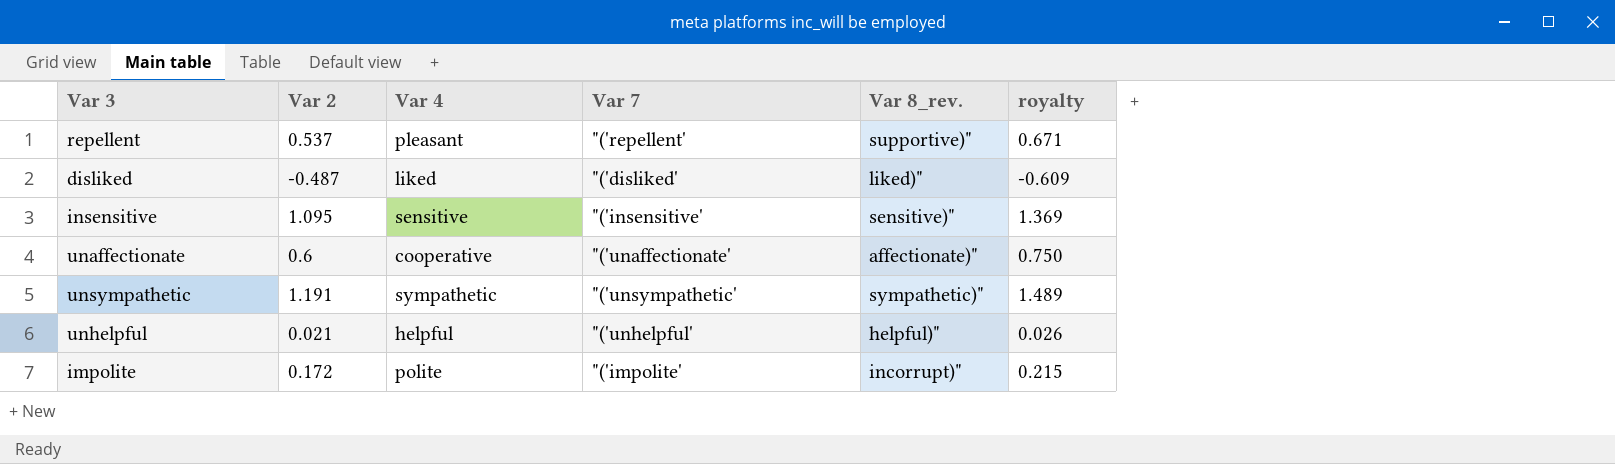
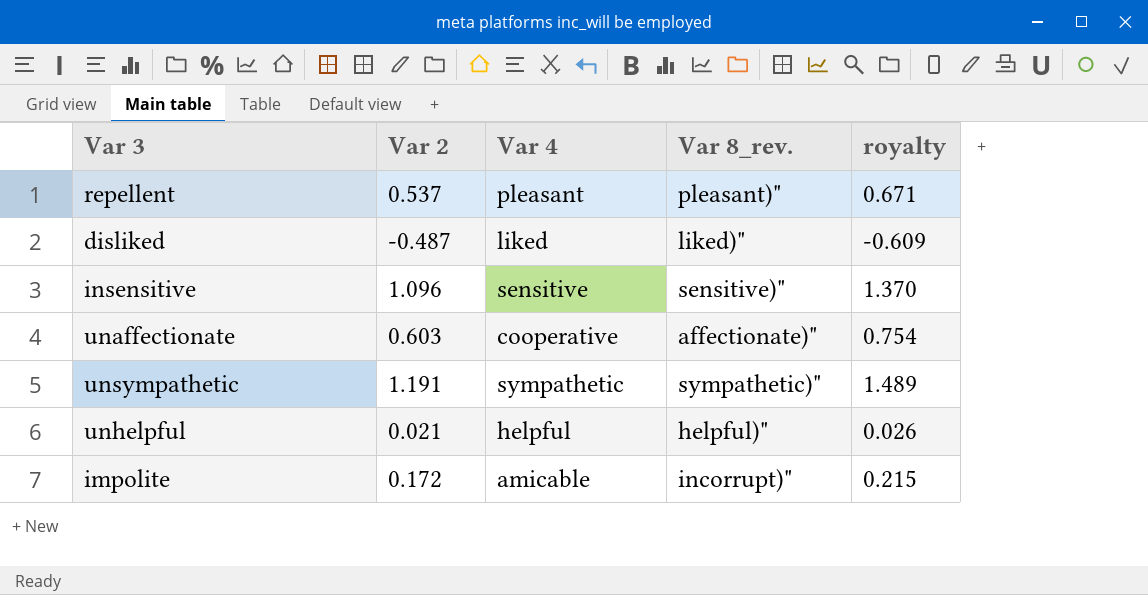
column Var 7 | position: 4 -> none
repellent | Var 8_rev.: supportive)" -> pleasant)"
insensitive | Var 2: 1.095 -> 1.096
insensitive | royalty: 1.369 -> 1.370
unaffectionate | Var 2: 0.6 -> 0.603
unaffectionate | royalty: 0.750 -> 0.754
impolite | Var 4: polite -> amicable

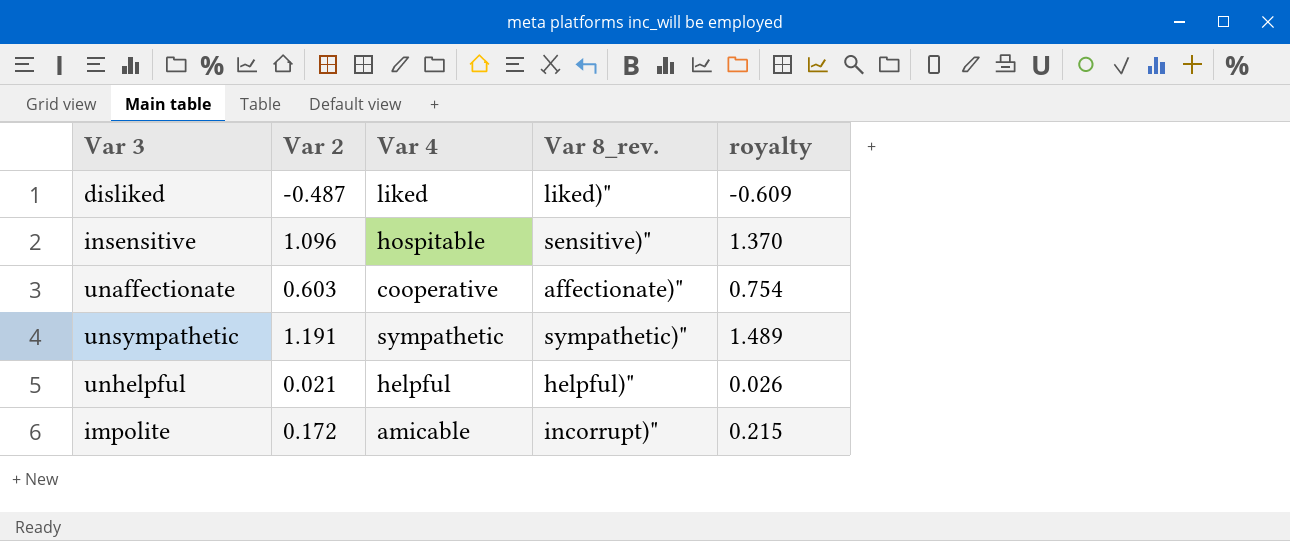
row repellent: 0.537 | pleasant | pleasant)" | 0.671 -> none
insensitive | Var 4: sensitive -> hospitable

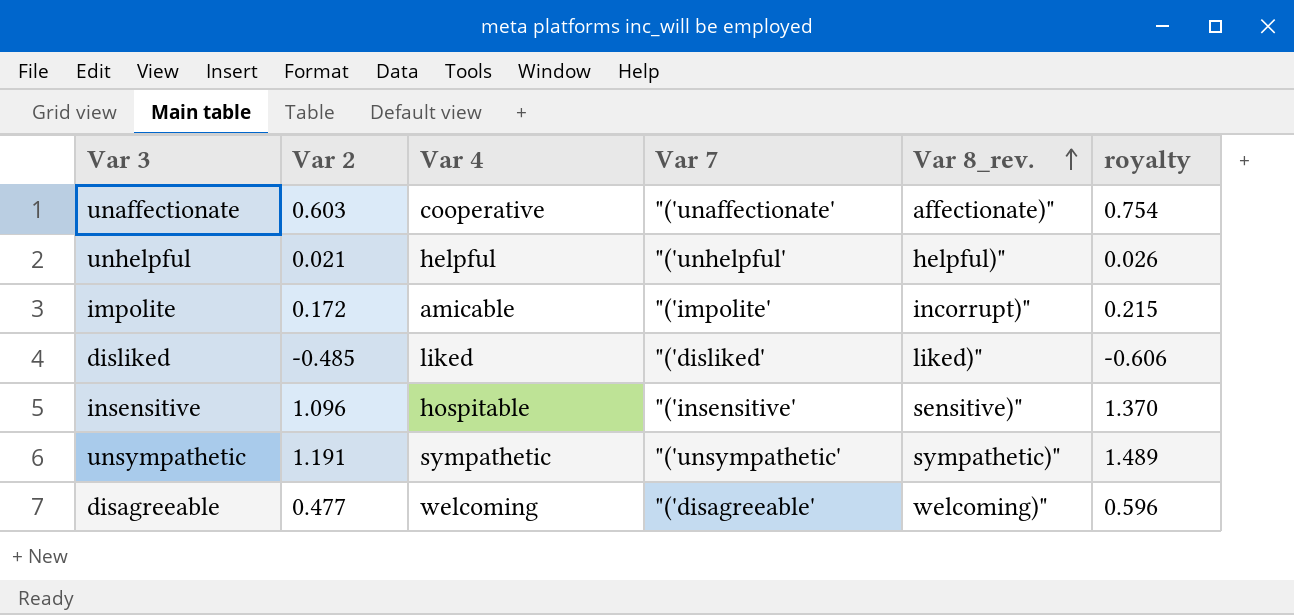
row order: none -> Var 8_rev. ascending
column Var 7 | position: none -> 4
disliked | Var 2: -0.487 -> -0.485
disliked | royalty: -0.609 -> -0.606
row disagreeable: none -> 0.477 | welcoming | "('disagreeable' | welcoming)" | 0.596

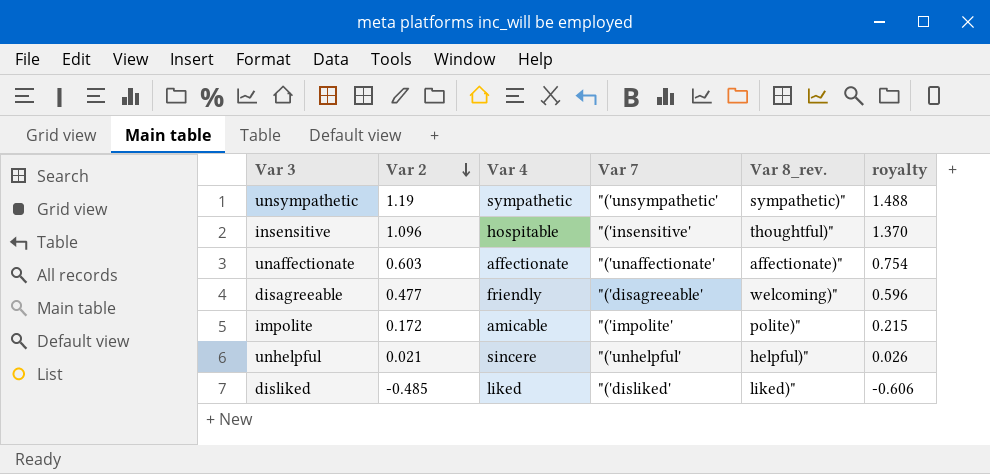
row order: Var 8_rev. ascending -> Var 2 descending
unsympathetic | Var 2: 1.191 -> 1.19
unsympathetic | royalty: 1.489 -> 1.488
insensitive | Var 8_rev.: sensitive)" -> thoughtful)"
unaffectionate | Var 4: cooperative -> affectionate
disagreeable | Var 4: welcoming -> friendly
impolite | Var 8_rev.: incorrupt)" -> polite)"
unhelpful | Var 4: helpful -> sincere

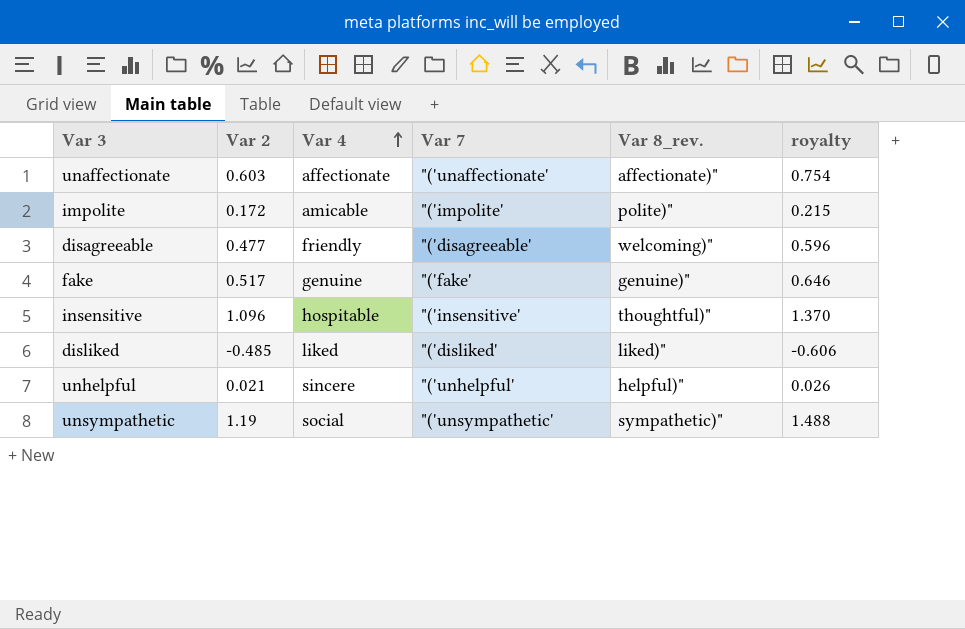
row order: Var 2 descending -> Var 4 ascending
row fake: none -> 0.517 | genuine | "('fake' | genuine)" | 0.646
unsympathetic | Var 4: sympathetic -> social

